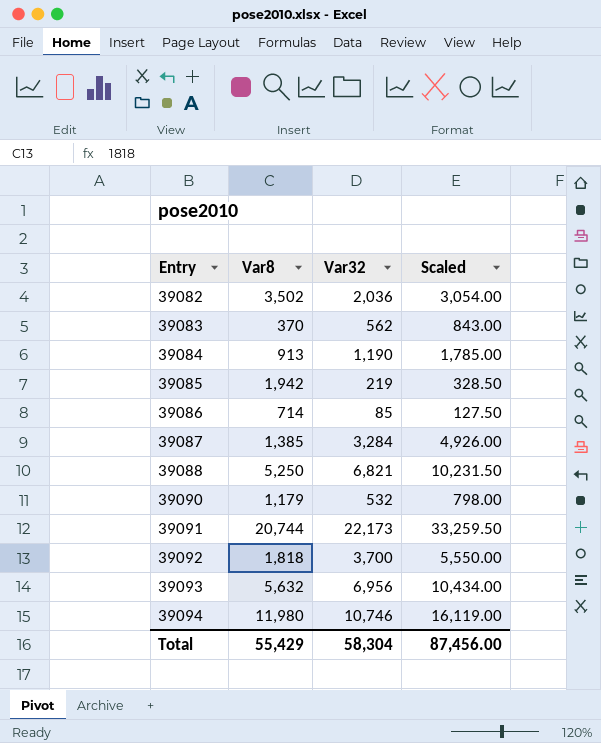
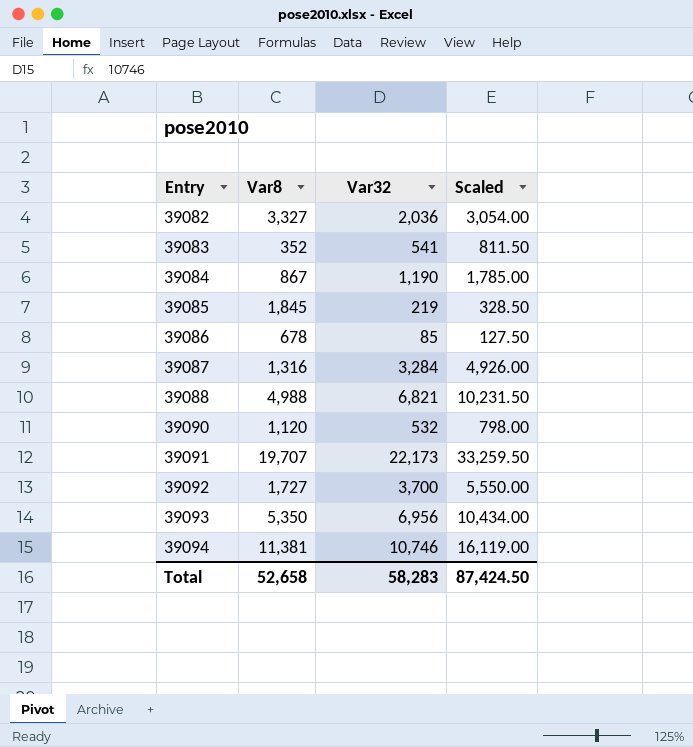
39082 | Var8: 3,502 -> 3,327
39083 | Var8: 370 -> 352
39083 | Var32: 562 -> 541
39083 | Scaled: 843.00 -> 811.50
39084 | Var8: 913 -> 867
39085 | Var8: 1,942 -> 1,845
39086 | Var8: 714 -> 678
39087 | Var8: 1,385 -> 1,316
39088 | Var8: 5,250 -> 4,988
39090 | Var8: 1,179 -> 1,120
39091 | Var8: 20,744 -> 19,707
39092 | Var8: 1,818 -> 1,727
39093 | Var8: 5,632 -> 5,350
39094 | Var8: 11,980 -> 11,381
Total | Var8: 55,429 -> 52,658
Total | Var32: 58,304 -> 58,283
Total | Scaled: 87,456.00 -> 87,424.50

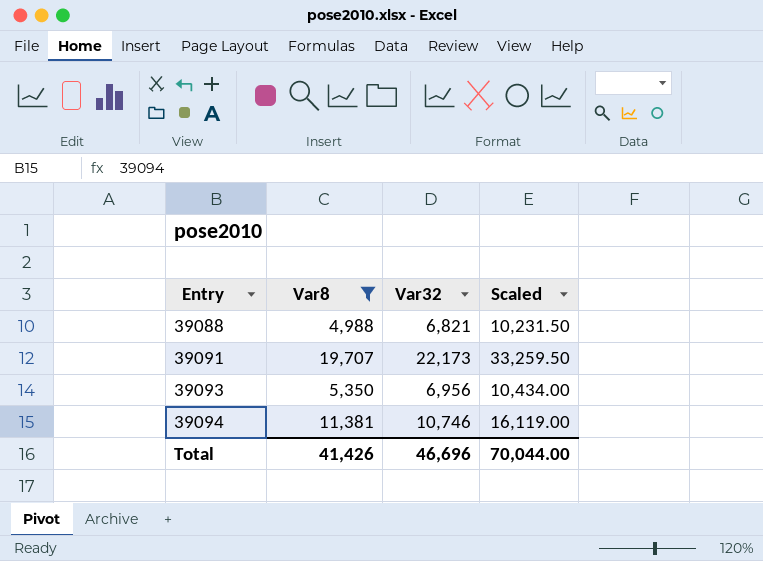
filter: none -> Var8 >= 4,988
Total | Var8: 52,658 -> 41,426
Total | Var32: 58,283 -> 46,696
Total | Scaled: 87,424.50 -> 70,044.00

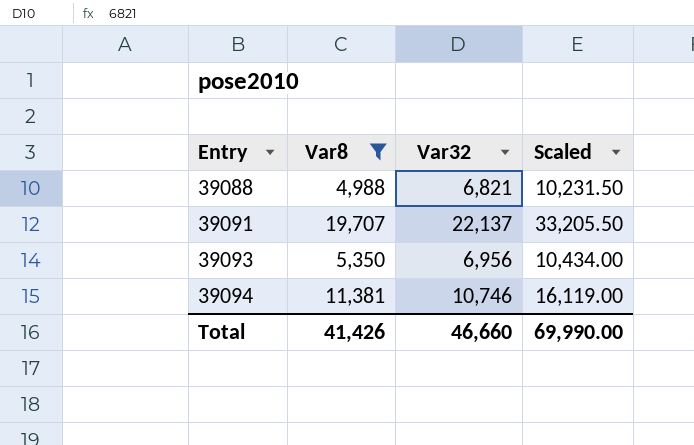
39091 | Var32: 22,173 -> 22,137
39091 | Scaled: 33,259.50 -> 33,205.50
Total | Var32: 46,696 -> 46,660
Total | Scaled: 70,044.00 -> 69,990.00

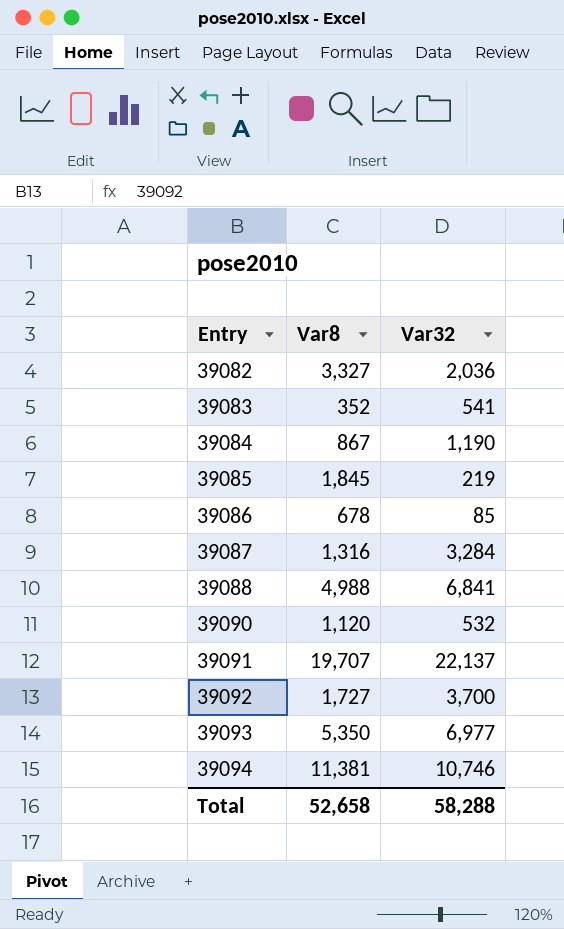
filter: Var8 >= 4,988 -> none
column Scaled | formula: [Var32] * 1.5 -> none
39088 | Var32: 6,821 -> 6,841
39093 | Var32: 6,956 -> 6,977
Total | Var8: 41,426 -> 52,658
Total | Var32: 46,660 -> 58,288

